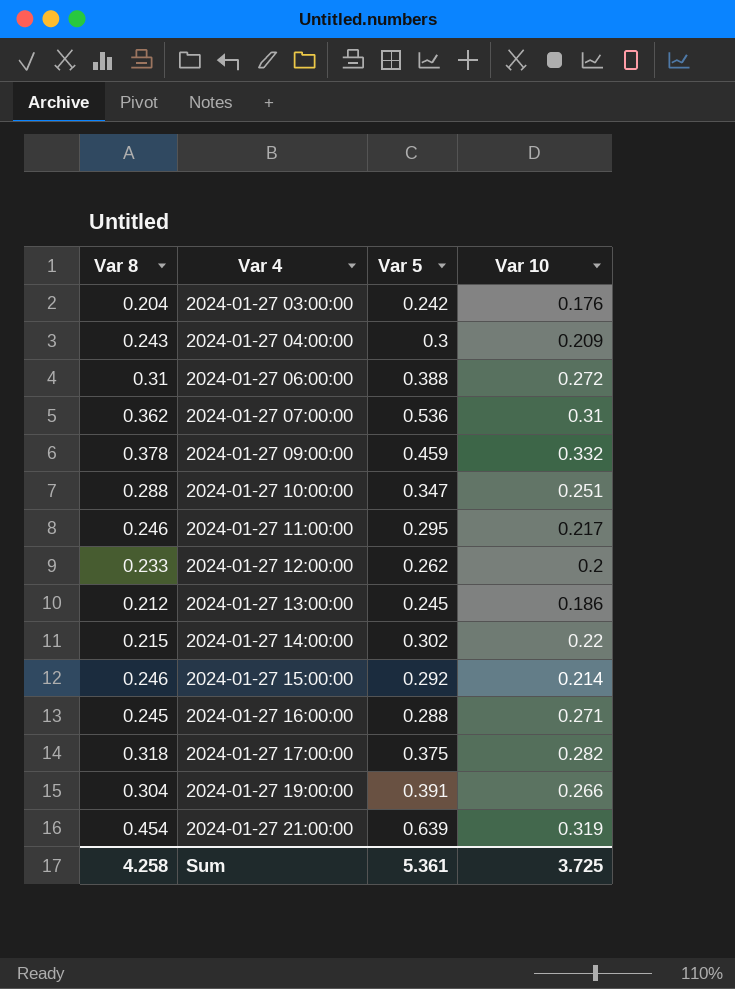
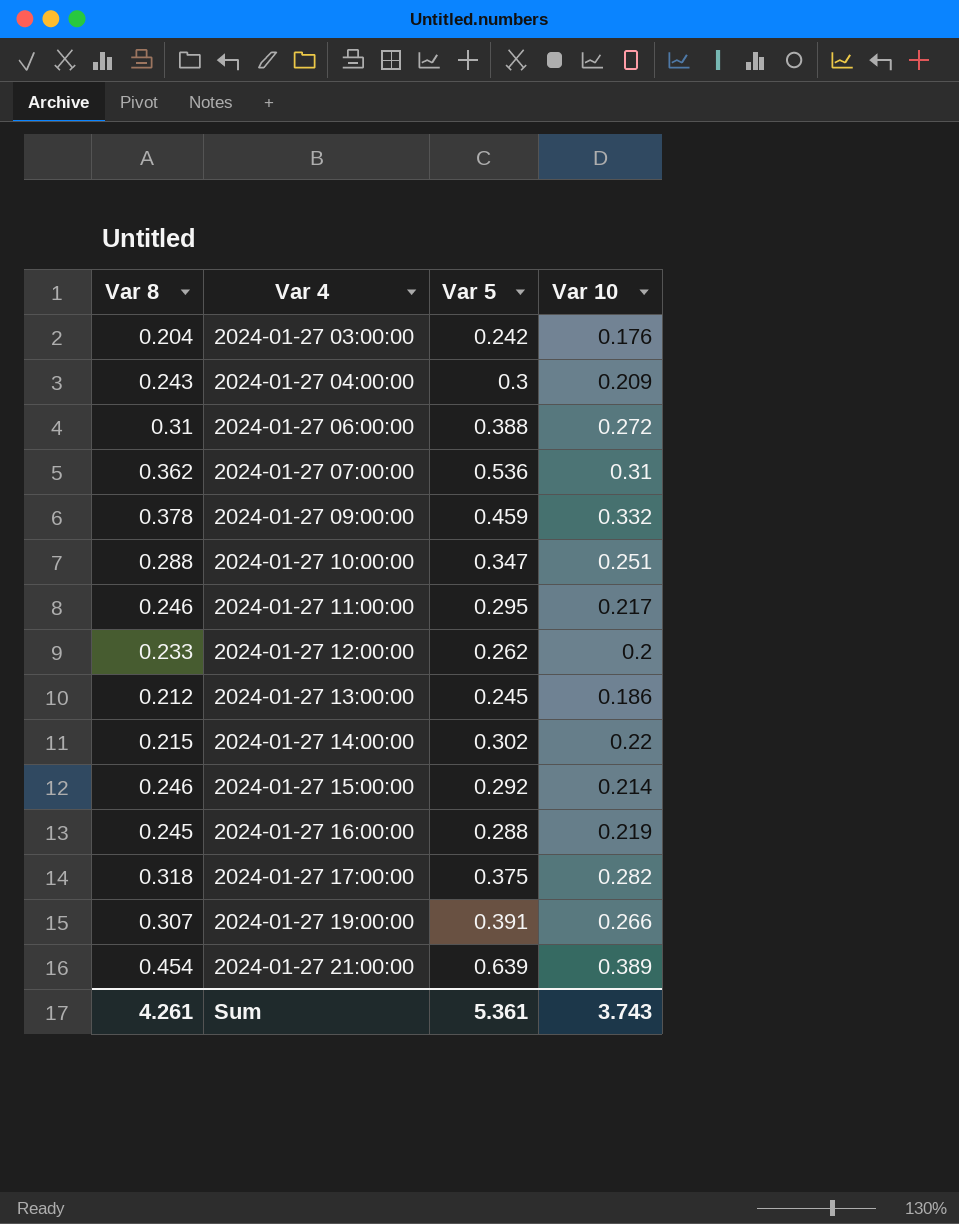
2024-01-27 16:00:00 | Var 10: 0.271 -> 0.219
2024-01-27 19:00:00 | Var 8: 0.304 -> 0.307
2024-01-27 21:00:00 | Var 10: 0.319 -> 0.389
Sum | Var 8: 4.258 -> 4.261
Sum | Var 10: 3.725 -> 3.743

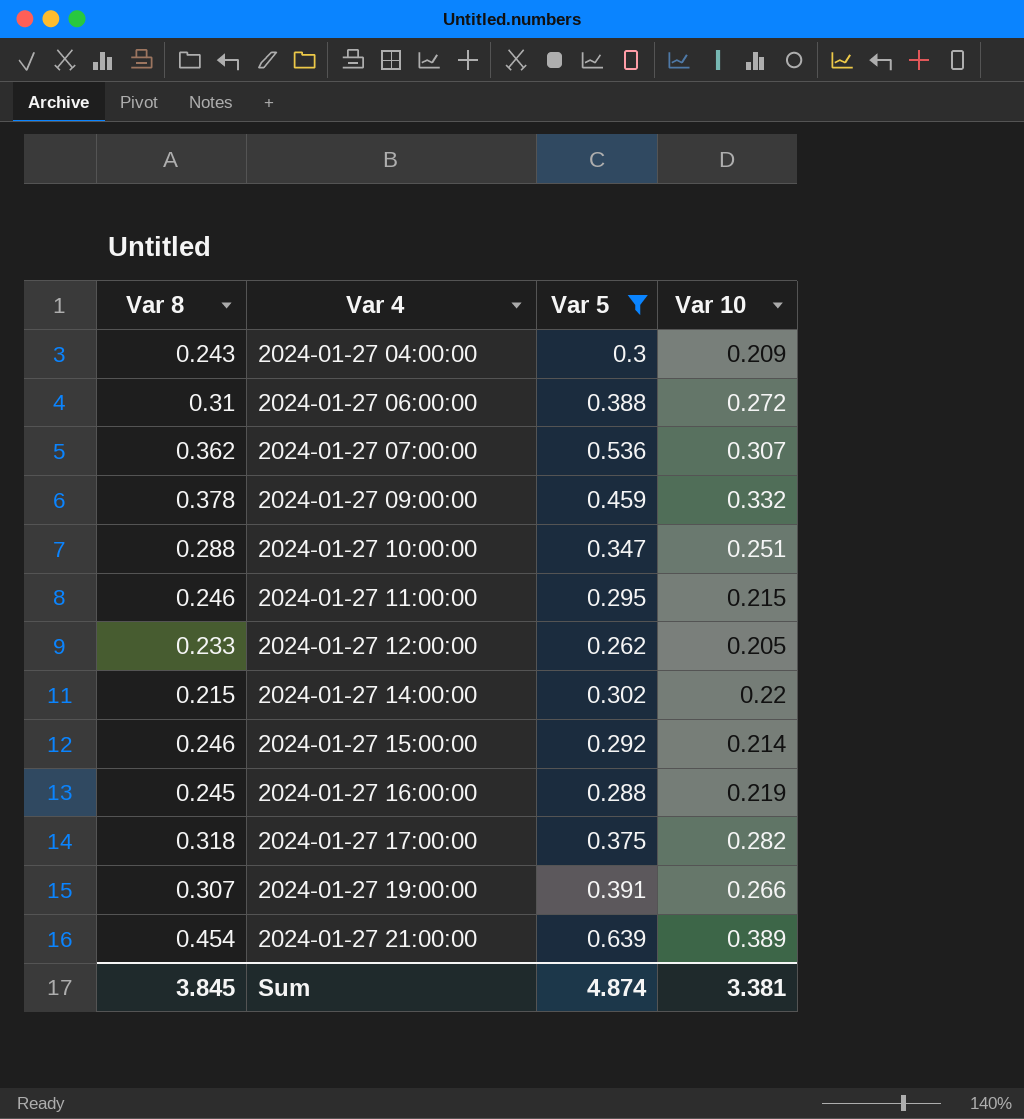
filter: none -> Var 5 >= 0.262
2024-01-27 07:00:00 | Var 10: 0.31 -> 0.307
2024-01-27 11:00:00 | Var 10: 0.217 -> 0.215
2024-01-27 12:00:00 | Var 10: 0.2 -> 0.205
Sum | Var 8: 4.261 -> 3.845
Sum | Var 5: 5.361 -> 4.874
Sum | Var 10: 3.743 -> 3.381

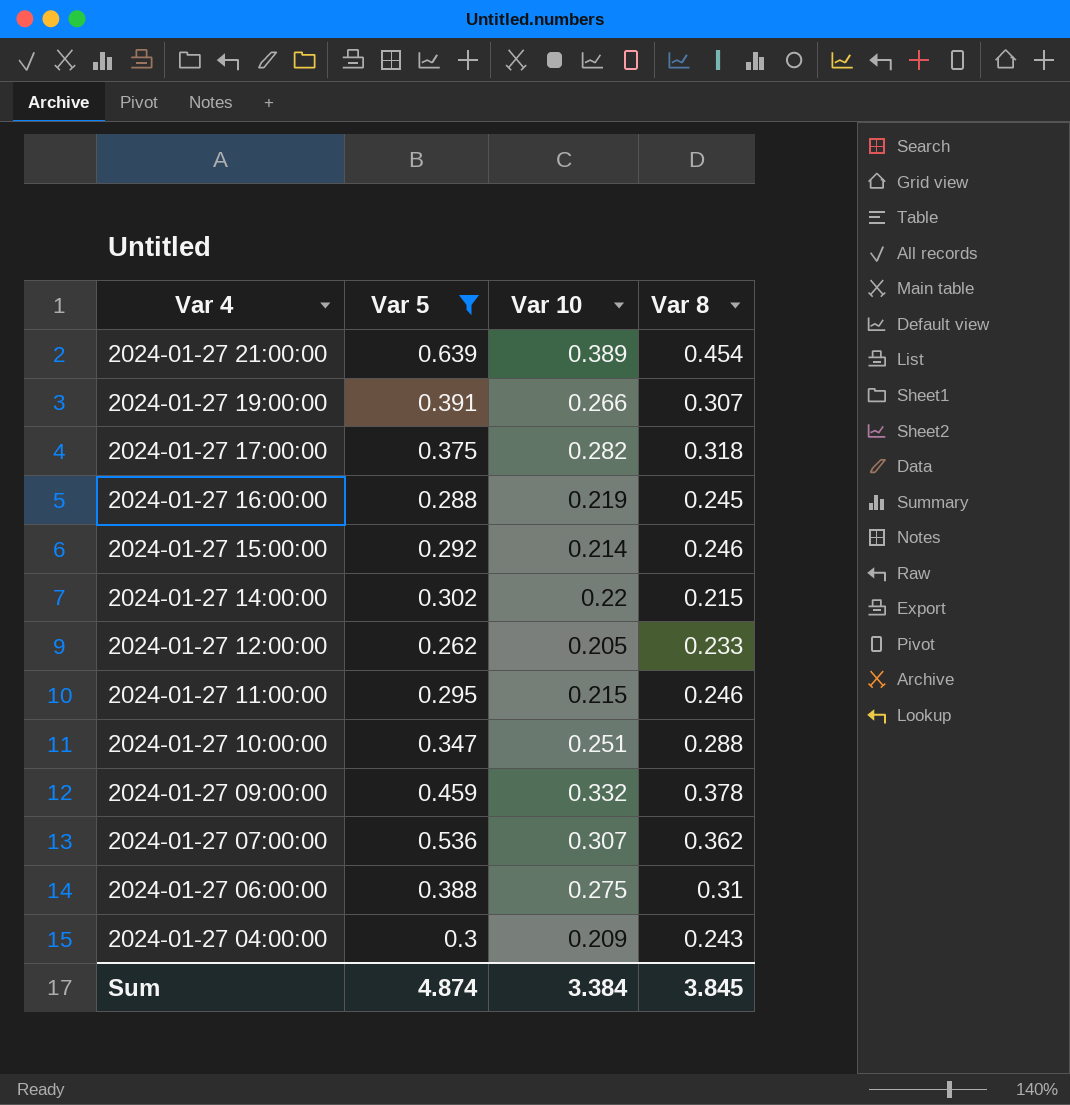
row order: Var 4 ascending -> Var 4 descending
column Var 8 | position: 1 -> 4
2024-01-27 06:00:00 | Var 10: 0.272 -> 0.275
Sum | Var 10: 3.381 -> 3.384

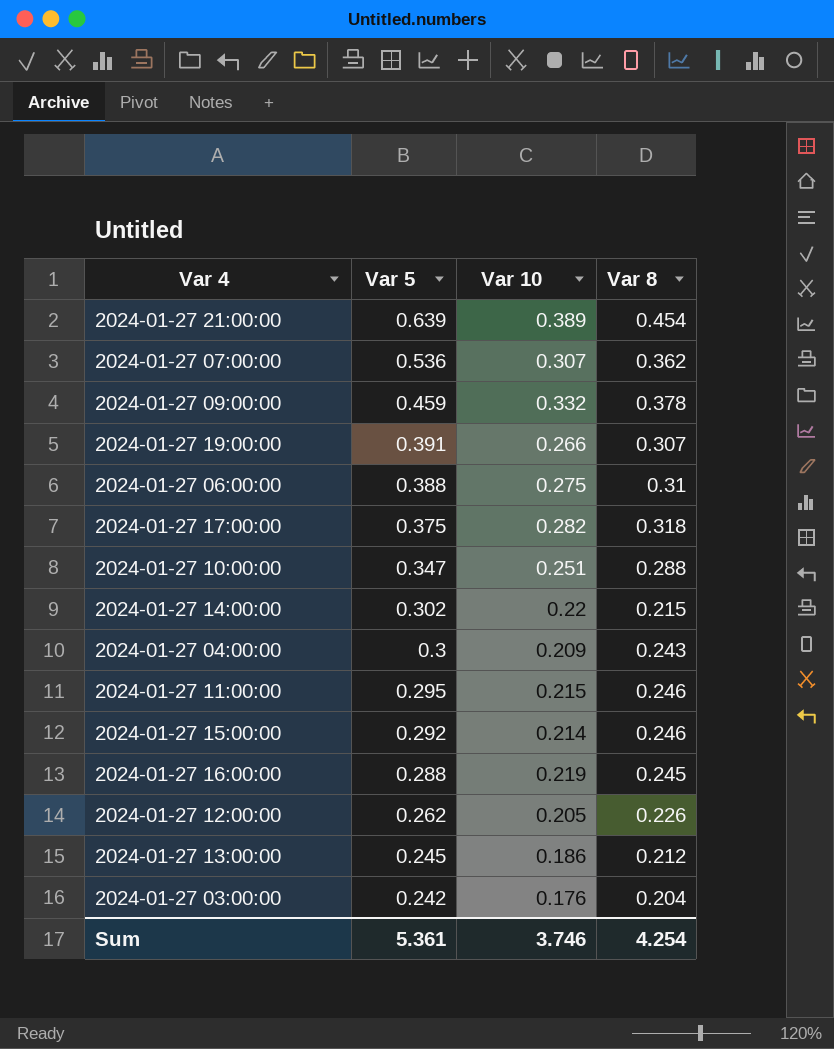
filter: Var 5 >= 0.262 -> none
row order: Var 4 descending -> Var 5 descending
2024-01-27 12:00:00 | Var 8: 0.233 -> 0.226
Sum | Var 5: 4.874 -> 5.361
Sum | Var 10: 3.384 -> 3.746
Sum | Var 8: 3.845 -> 4.254

